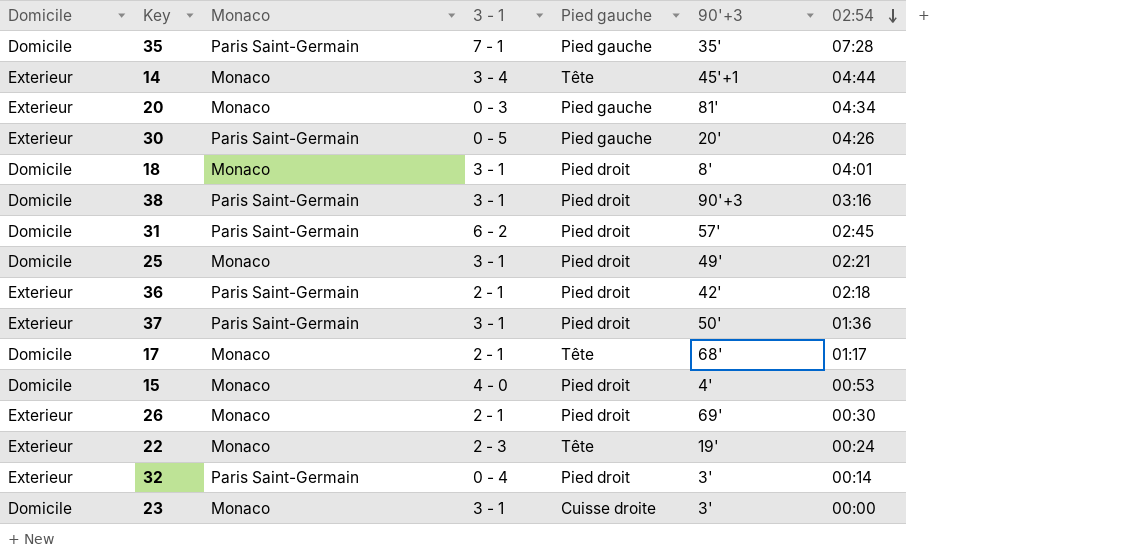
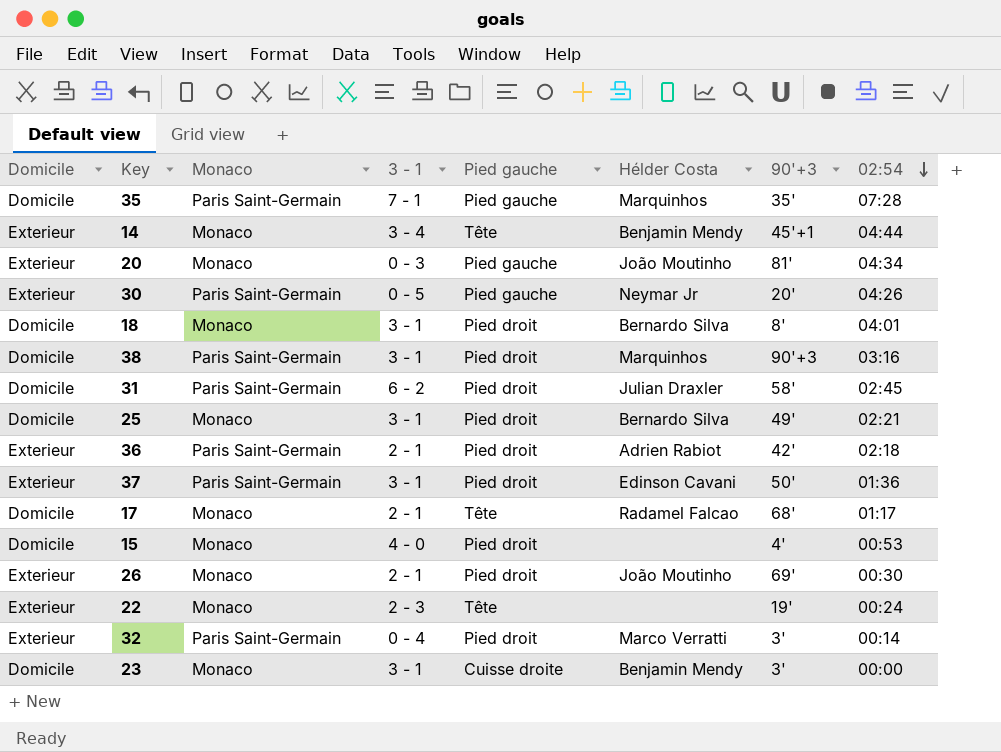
column Hélder Costa | position: none -> 6
31 | 90'+3: 57' -> 58'

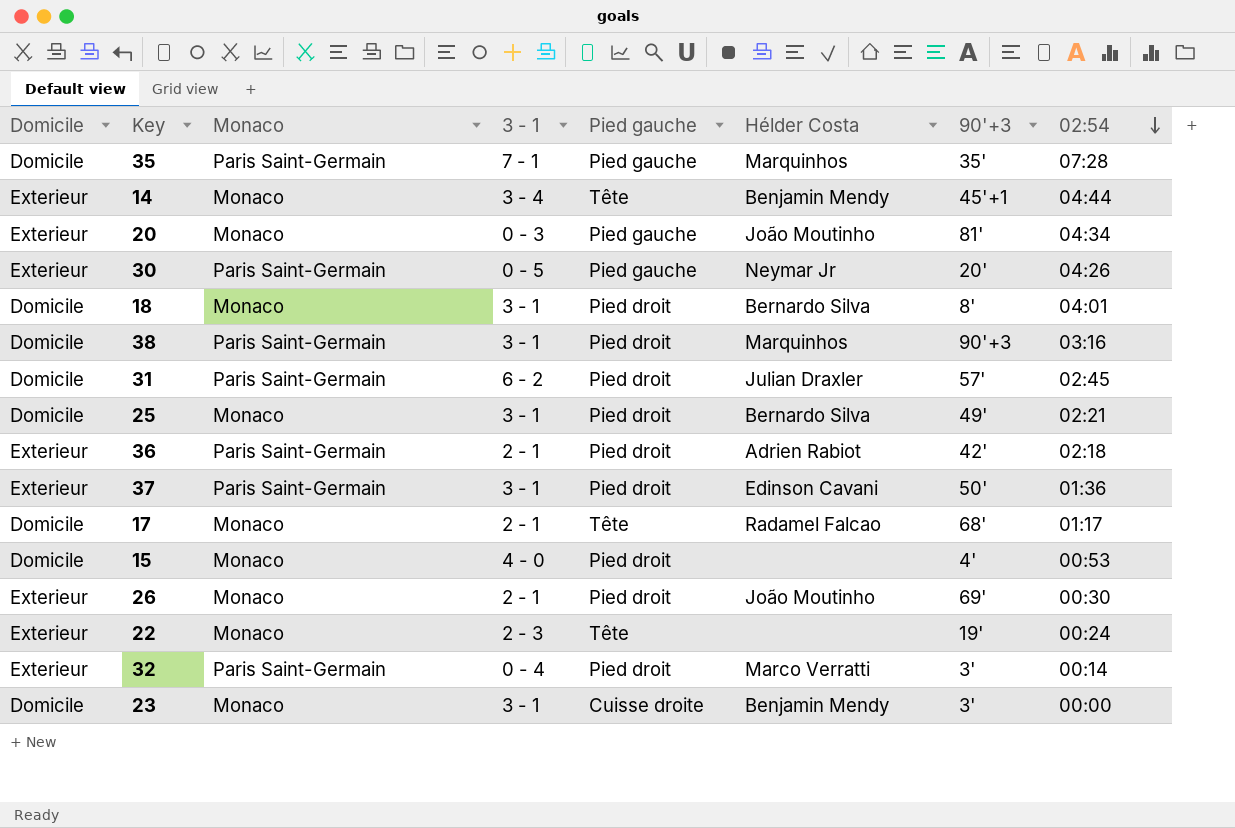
31 | 90'+3: 58' -> 57'

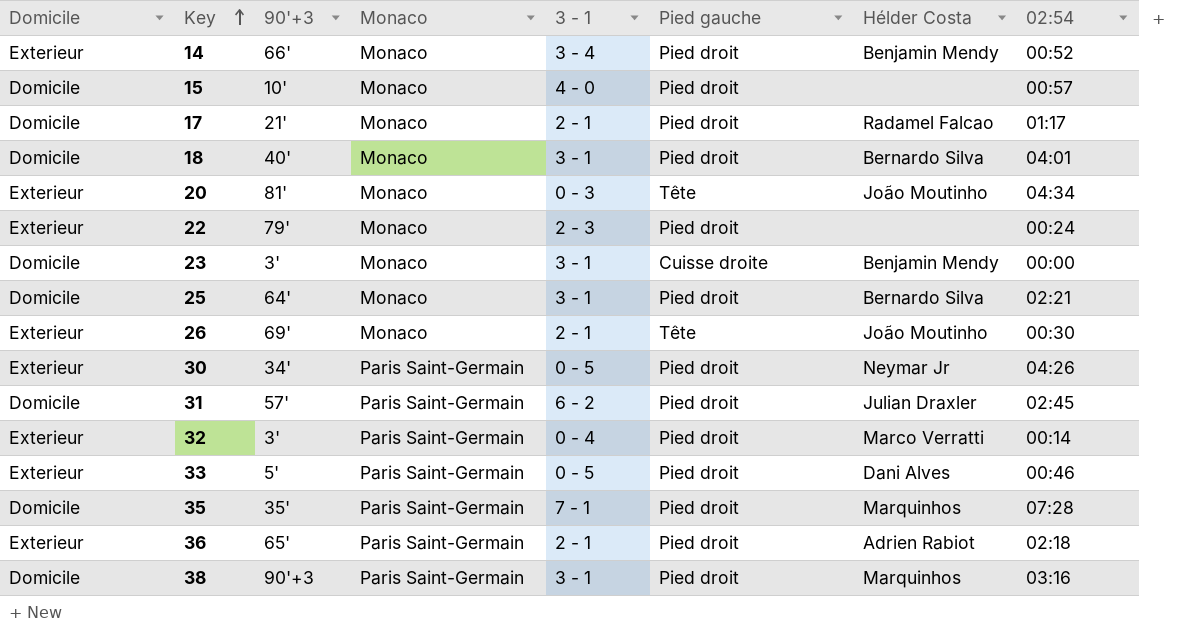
row order: 02:54 descending -> Key ascending
column 90'+3 | position: 7 -> 3
row 37: Exterieur | Paris Saint-Germain | 3 - 1 | Pied droit | Edinson Cavani | 50' | 01:36 -> none
14 | 90'+3: 45'+1 -> 66'
14 | Pied gauche: Tête -> Pied droit
14 | 02:54: 04:44 -> 00:52
15 | 90'+3: 4' -> 10'
15 | 02:54: 00:53 -> 00:57
17 | 90'+3: 68' -> 21'
17 | Pied gauche: Tête -> Pied droit
18 | 90'+3: 8' -> 40'
20 | Pied gauche: Pied gauche -> Tête
22 | 90'+3: 19' -> 79'
22 | Pied gauche: Tête -> Pied droit
25 | 90'+3: 49' -> 64'
26 | Pied gauche: Pied droit -> Tête
30 | 90'+3: 20' -> 34'
30 | Pied gauche: Pied gauche -> Pied droit
row 33: none -> Exterieur | 5' | Paris Saint-Germain | 0 - 5 | Pied droit | Dani Alves | 00:46
35 | Pied gauche: Pied gauche -> Pied droit
36 | 90'+3: 42' -> 65'

